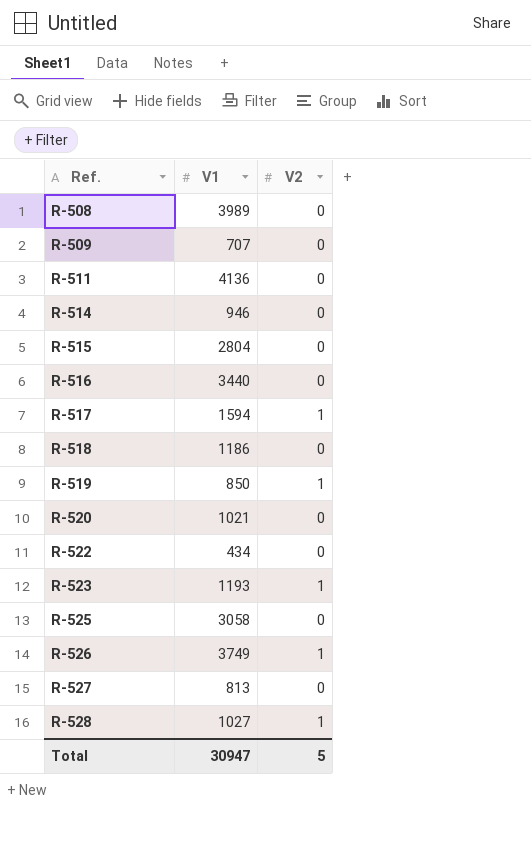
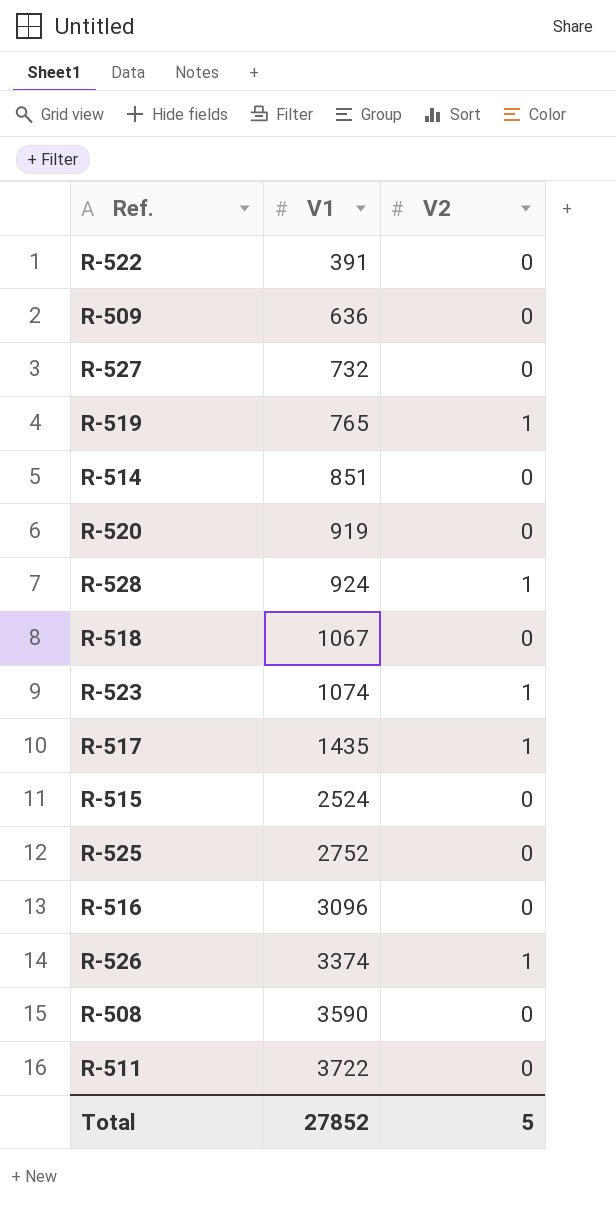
row order: Ref. ascending -> V1 ascending
R-522 | V1: 434 -> 391
R-509 | V1: 707 -> 636
R-527 | V1: 813 -> 732
R-519 | V1: 850 -> 765
R-514 | V1: 946 -> 851
R-520 | V1: 1021 -> 919
R-528 | V1: 1027 -> 924
R-518 | V1: 1186 -> 1067
R-523 | V1: 1193 -> 1074
R-517 | V1: 1594 -> 1435
R-515 | V1: 2804 -> 2524
R-525 | V1: 3058 -> 2752
R-516 | V1: 3440 -> 3096
R-526 | V1: 3749 -> 3374
R-508 | V1: 3989 -> 3590
R-511 | V1: 4136 -> 3722
Total | V1: 30947 -> 27852

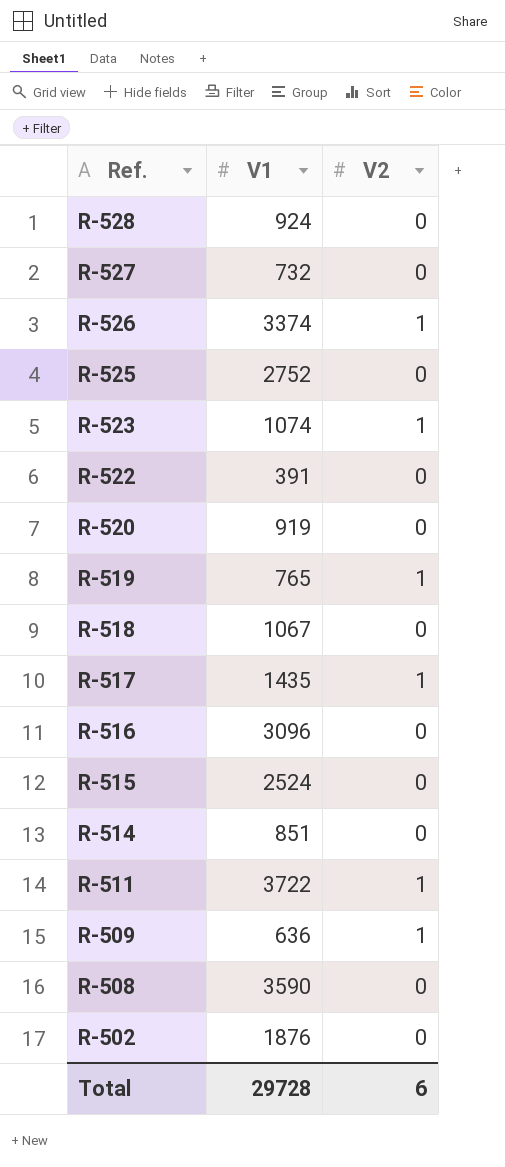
row order: V1 ascending -> Ref. descending
R-528 | V2: 1 -> 0
R-511 | V2: 0 -> 1
R-509 | V2: 0 -> 1
row R-502: none -> 1876 | 0
Total | V1: 27852 -> 29728
Total | V2: 5 -> 6

